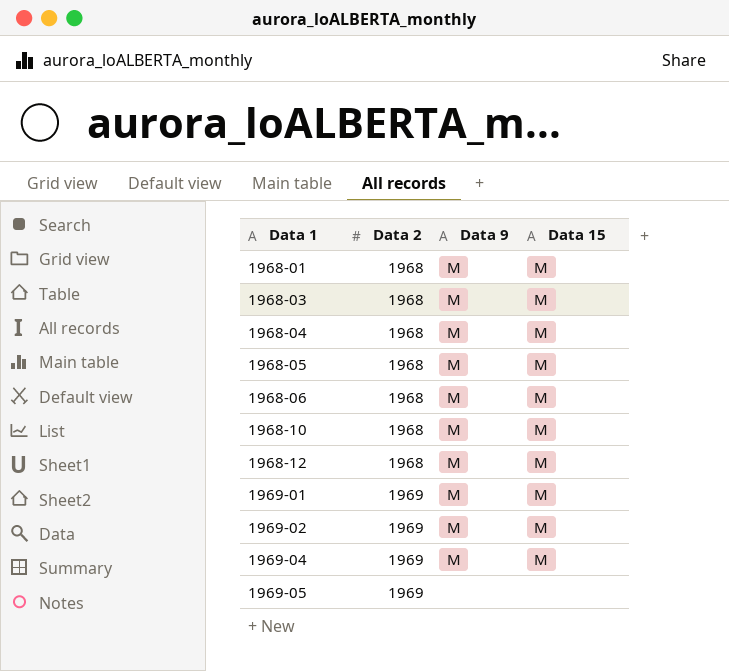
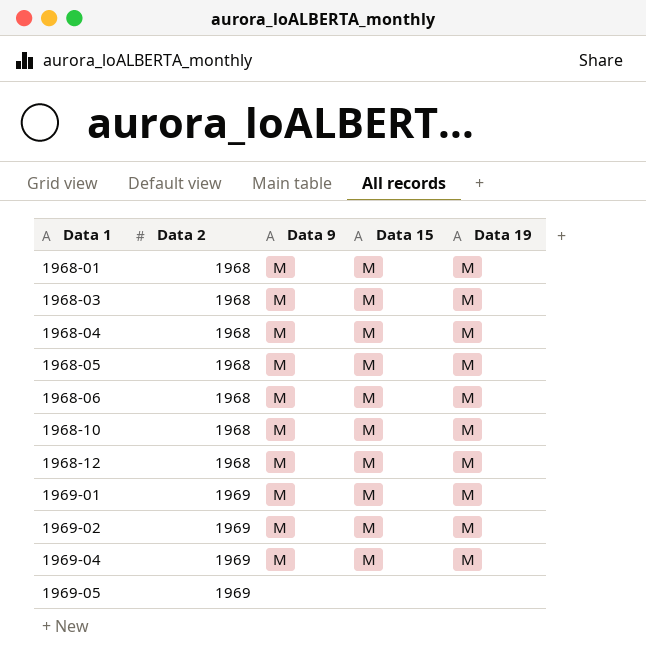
column Data 19 | position: none -> 5

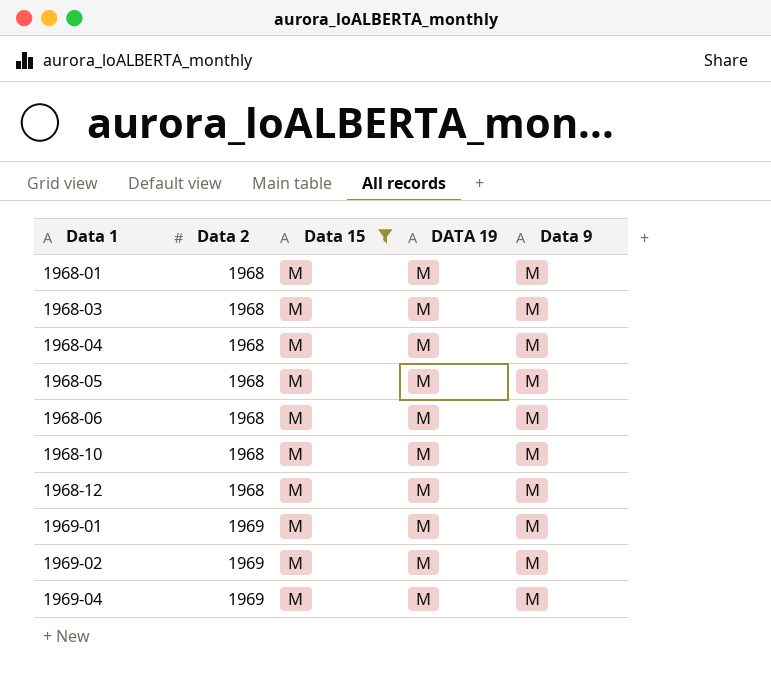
filter: none -> Data 15 = M
column name: Data 19 -> DATA 19
column Data 9 | position: 3 -> 5

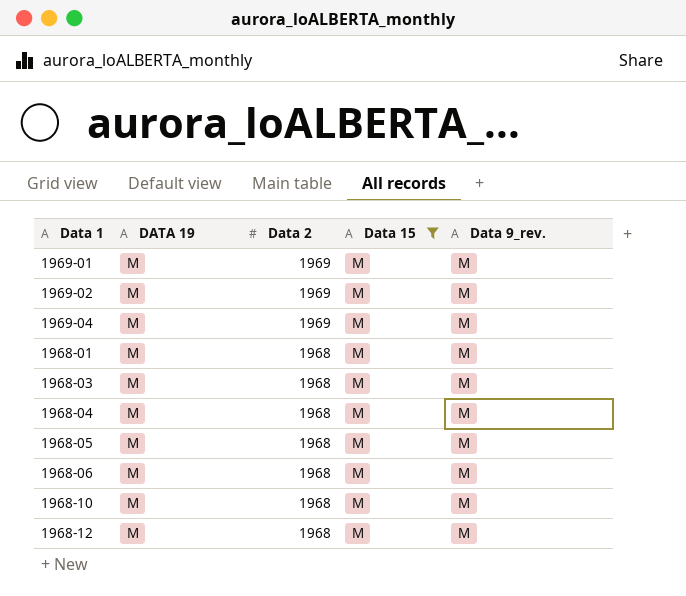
row order: Data 1 ascending -> Data 2 descending
column DATA 19 | position: 4 -> 2
column name: Data 9 -> Data 9_rev.

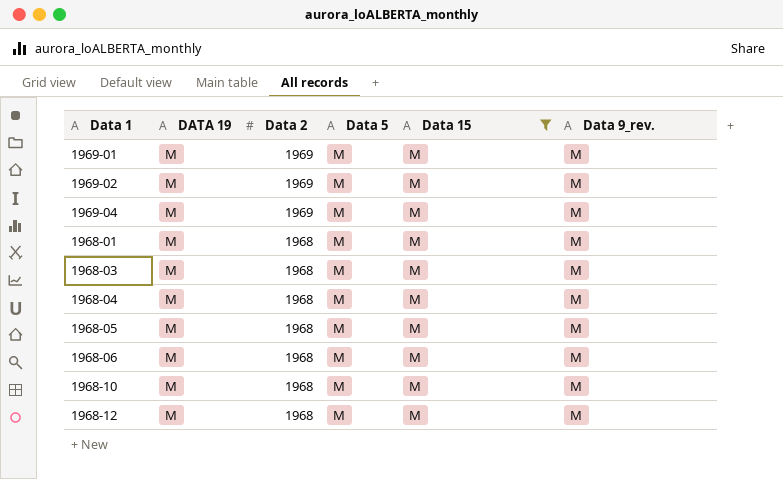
column Data 5 | position: none -> 4

